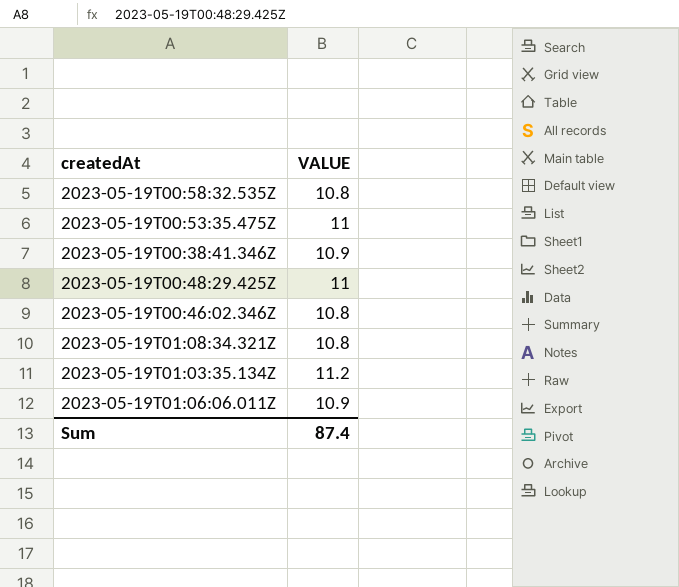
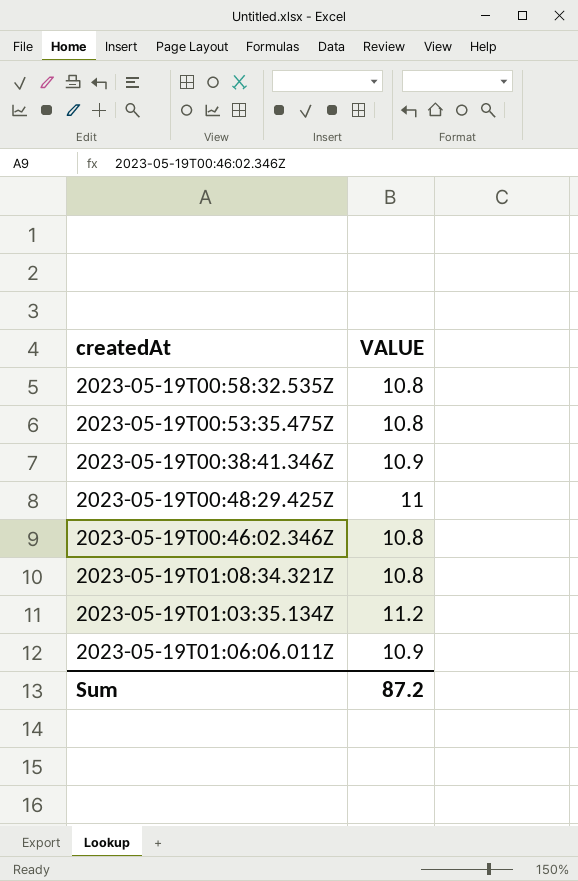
2023-05-19T00:53:35.475Z | VALUE: 11 -> 10.8
Sum | VALUE: 87.4 -> 87.2

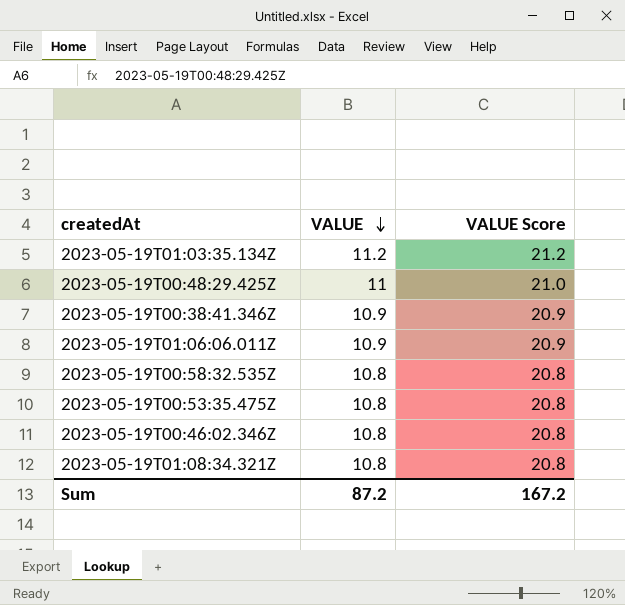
row order: none -> VALUE descending
column VALUE Score | formula: none -> [VALUE] + 10

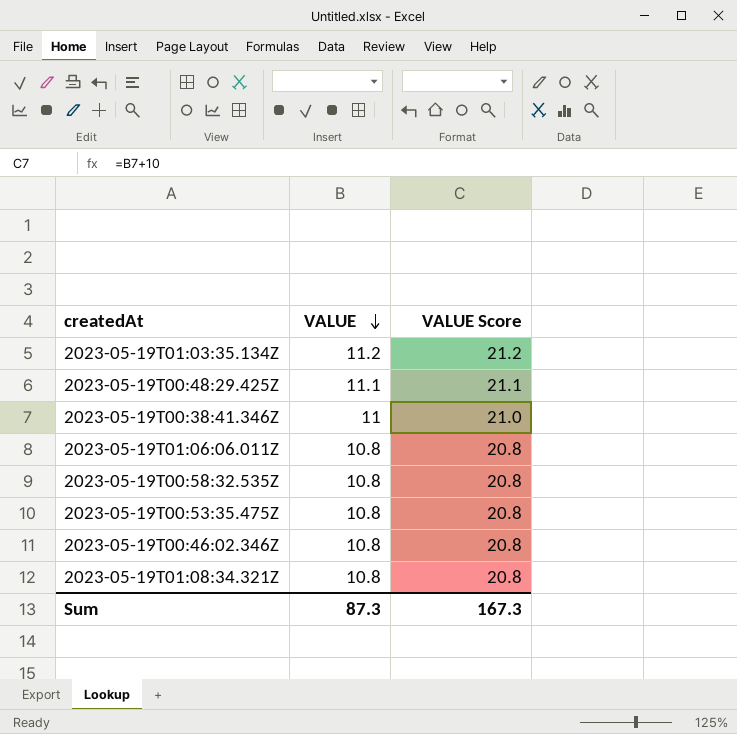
2023-05-19T00:48:29.425Z | VALUE: 11 -> 11.1
2023-05-19T00:48:29.425Z | VALUE Score: 21.0 -> 21.1
2023-05-19T00:38:41.346Z | VALUE: 10.9 -> 11
2023-05-19T00:38:41.346Z | VALUE Score: 20.9 -> 21.0
2023-05-19T01:06:06.011Z | VALUE: 10.9 -> 10.8
2023-05-19T01:06:06.011Z | VALUE Score: 20.9 -> 20.8
Sum | VALUE: 87.2 -> 87.3
Sum | VALUE Score: 167.2 -> 167.3

